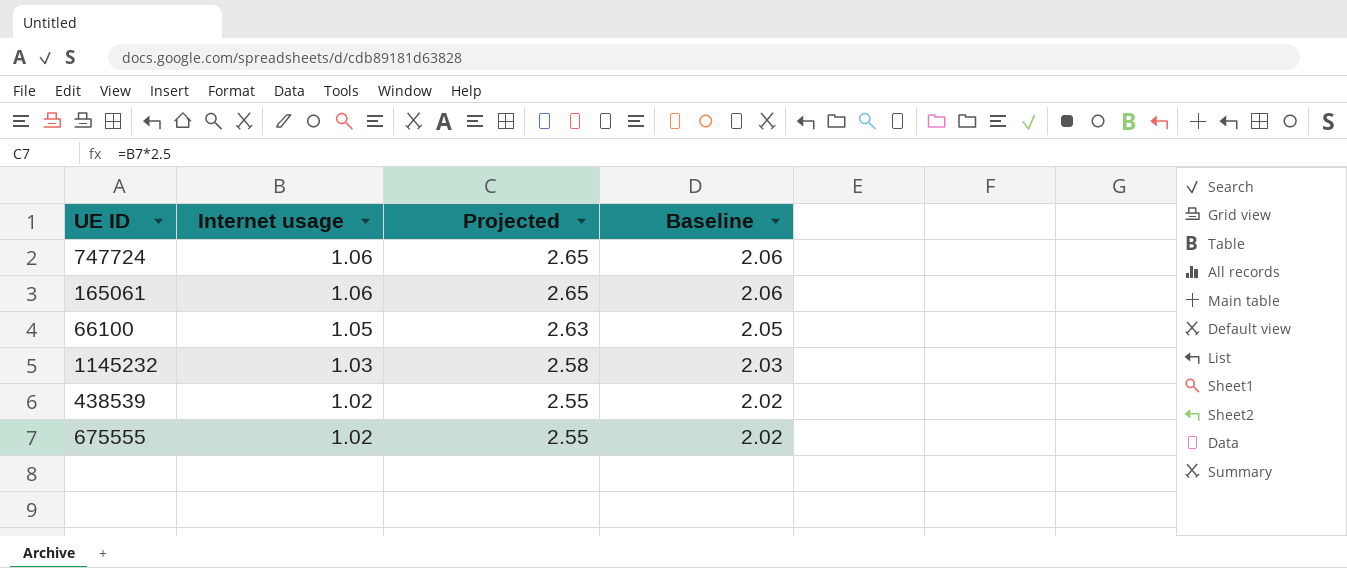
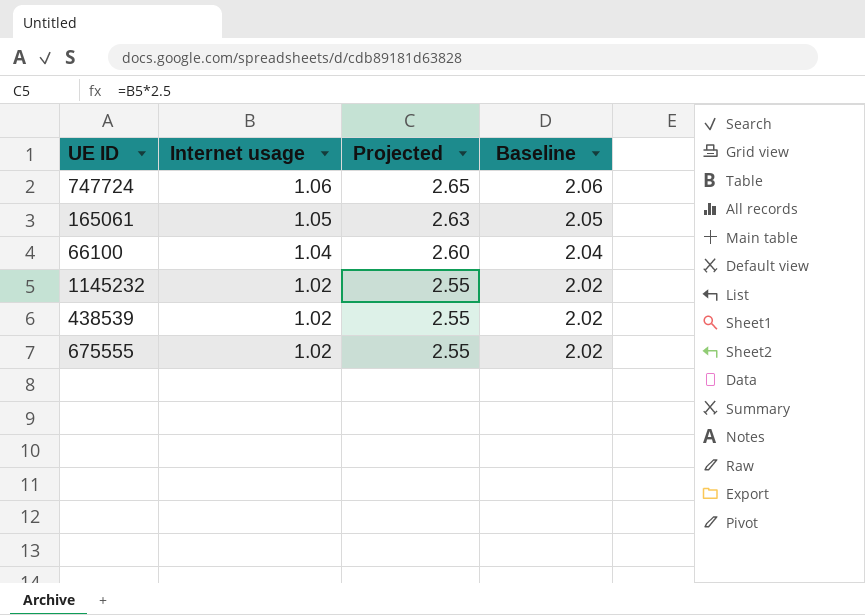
165061 | Internet usage: 1.06 -> 1.05
165061 | Projected: 2.65 -> 2.63
165061 | Baseline: 2.06 -> 2.05
66100 | Internet usage: 1.05 -> 1.04
66100 | Projected: 2.63 -> 2.60
66100 | Baseline: 2.05 -> 2.04
1145232 | Internet usage: 1.03 -> 1.02
1145232 | Projected: 2.58 -> 2.55
1145232 | Baseline: 2.03 -> 2.02

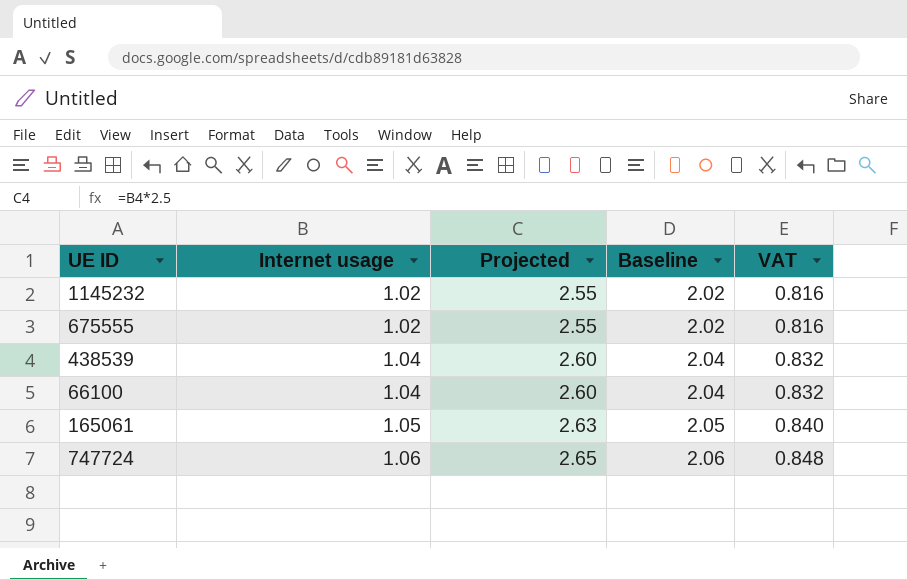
row order: Internet usage descending -> Internet usage ascending
column VAT | formula: none -> [Internet usage] * 0.8
438539 | Internet usage: 1.02 -> 1.04
438539 | Projected: 2.55 -> 2.60
438539 | Baseline: 2.02 -> 2.04

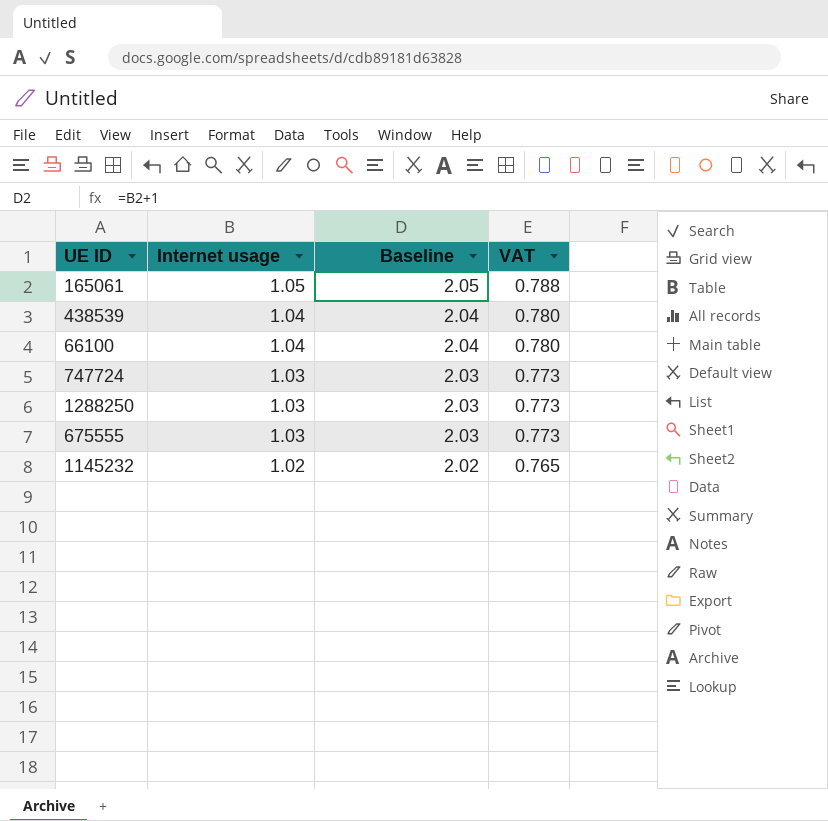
row order: Internet usage ascending -> Internet usage descending
column Projected | formula: [Internet usage] * 2.5 -> none
column VAT | formula: [Internet usage] * 0.8 -> [Internet usage] * 0.75
747724 | Internet usage: 1.06 -> 1.03
747724 | Baseline: 2.06 -> 2.03
row 1288250: none -> 1.03 | 2.03 | 0.773
675555 | Internet usage: 1.02 -> 1.03
675555 | Baseline: 2.02 -> 2.03

